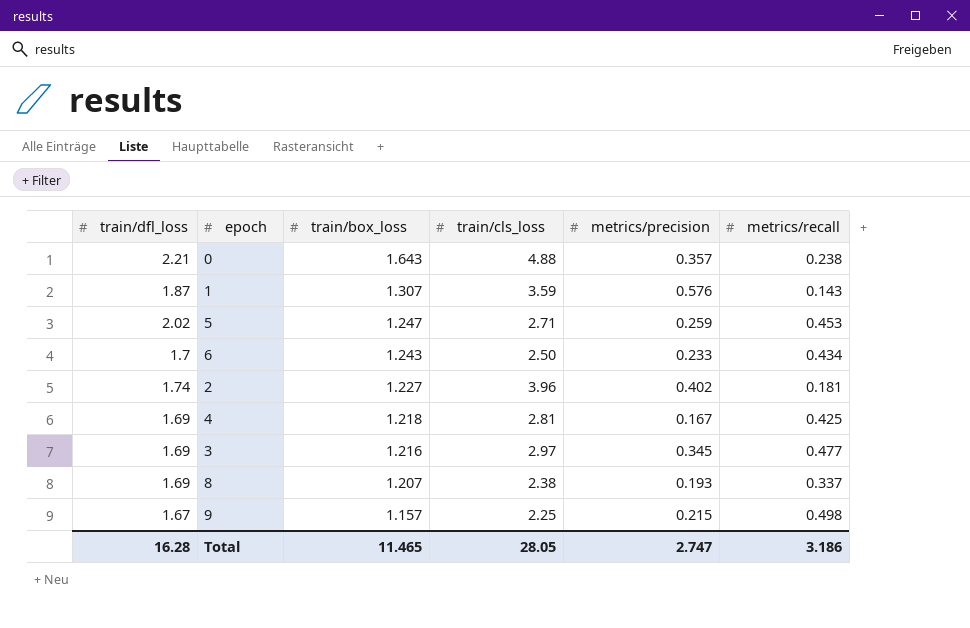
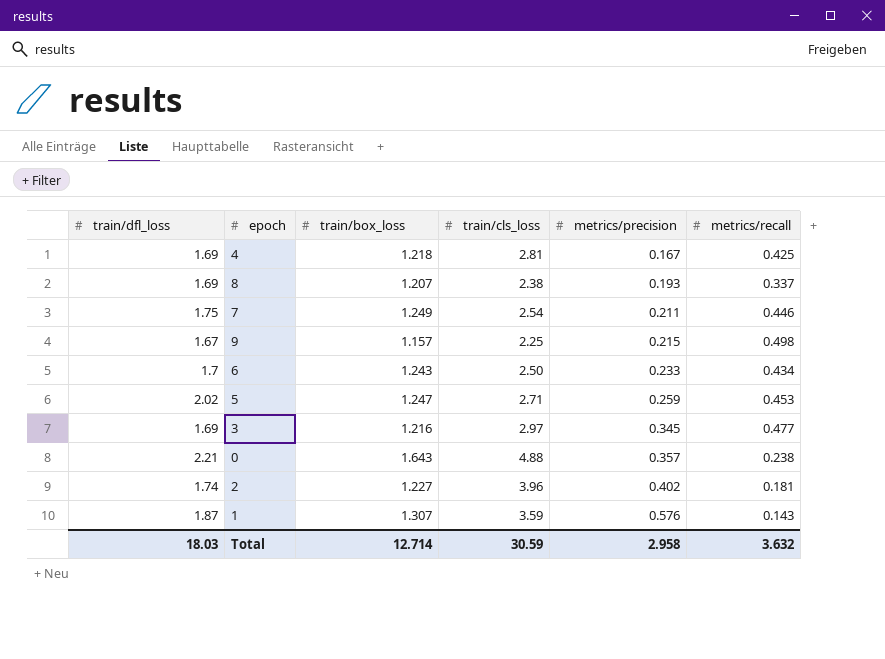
row order: train/box_loss descending -> metrics/precision ascending
row 7: none -> 1.75 | 1.249 | 2.54 | 0.211 | 0.446
Total | train/dfl_loss: 16.28 -> 18.03
Total | train/box_loss: 11.465 -> 12.714
Total | train/cls_loss: 28.05 -> 30.59
Total | metrics/precision: 2.747 -> 2.958
Total | metrics/recall: 3.186 -> 3.632

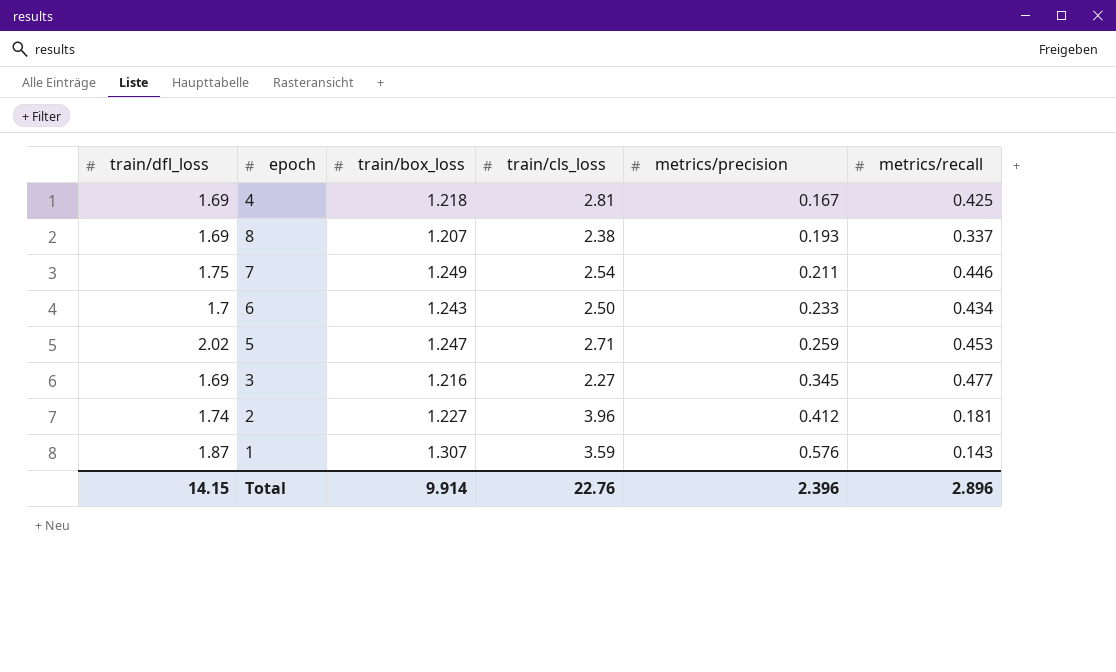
row 9: 1.67 | 1.157 | 2.25 | 0.215 | 0.498 -> none
row 0: 2.21 | 1.643 | 4.88 | 0.357 | 0.238 -> none
3 | train/cls_loss: 2.97 -> 2.27
2 | metrics/precision: 0.402 -> 0.412
Total | train/dfl_loss: 18.03 -> 14.15
Total | train/box_loss: 12.714 -> 9.914
Total | train/cls_loss: 30.59 -> 22.76
Total | metrics/precision: 2.958 -> 2.396
Total | metrics/recall: 3.632 -> 2.896

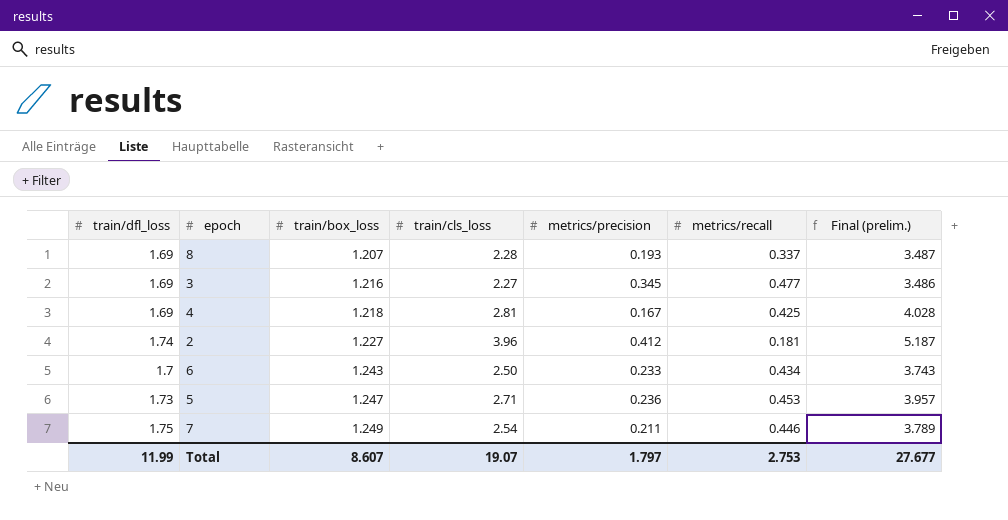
row order: metrics/precision ascending -> train/box_loss ascending
column Final (prelim.) | formula: none -> [train/box_loss] + [train/cls_loss]
row 1: 1.87 | 1.307 | 3.59 | 0.576 | 0.143 -> none
8 | train/cls_loss: 2.38 -> 2.28
5 | train/dfl_loss: 2.02 -> 1.73
5 | metrics/precision: 0.259 -> 0.236
Total | train/dfl_loss: 14.15 -> 11.99
Total | train/box_loss: 9.914 -> 8.607
Total | train/cls_loss: 22.76 -> 19.07
Total | metrics/precision: 2.396 -> 1.797
Total | metrics/recall: 2.896 -> 2.753

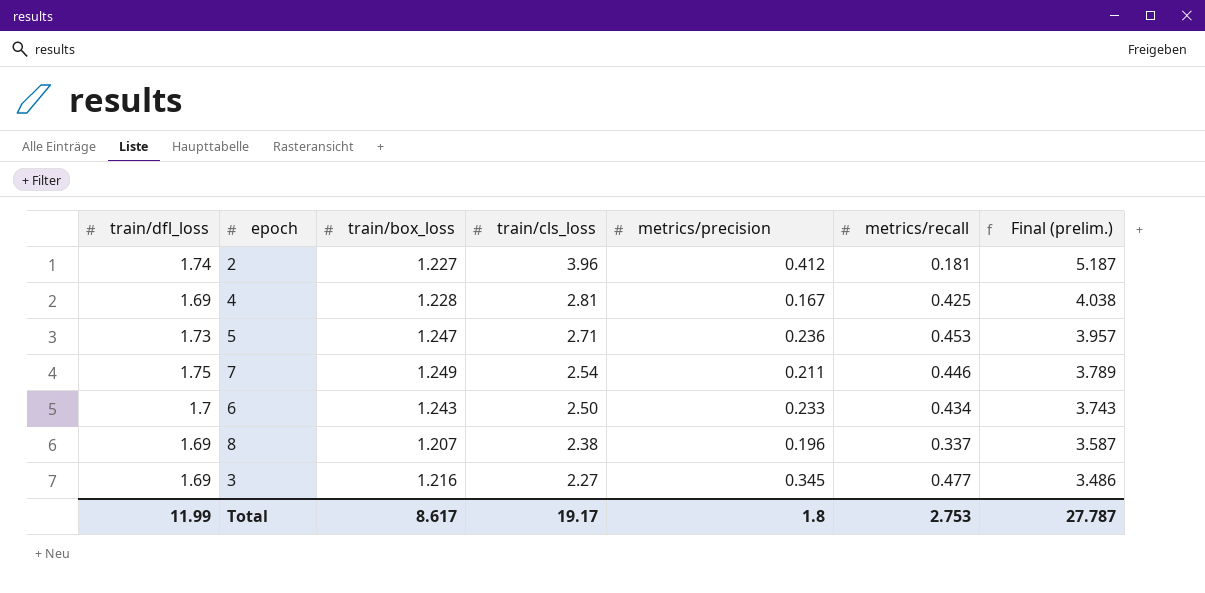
row order: train/box_loss ascending -> train/cls_loss descending
4 | train/box_loss: 1.218 -> 1.228
4 | Final (prelim.): 4.028 -> 4.038
8 | train/cls_loss: 2.28 -> 2.38
8 | metrics/precision: 0.193 -> 0.196
8 | Final (prelim.): 3.487 -> 3.587
Total | train/box_loss: 8.607 -> 8.617
Total | train/cls_loss: 19.07 -> 19.17
Total | metrics/precision: 1.797 -> 1.8
Total | Final (prelim.): 27.677 -> 27.787

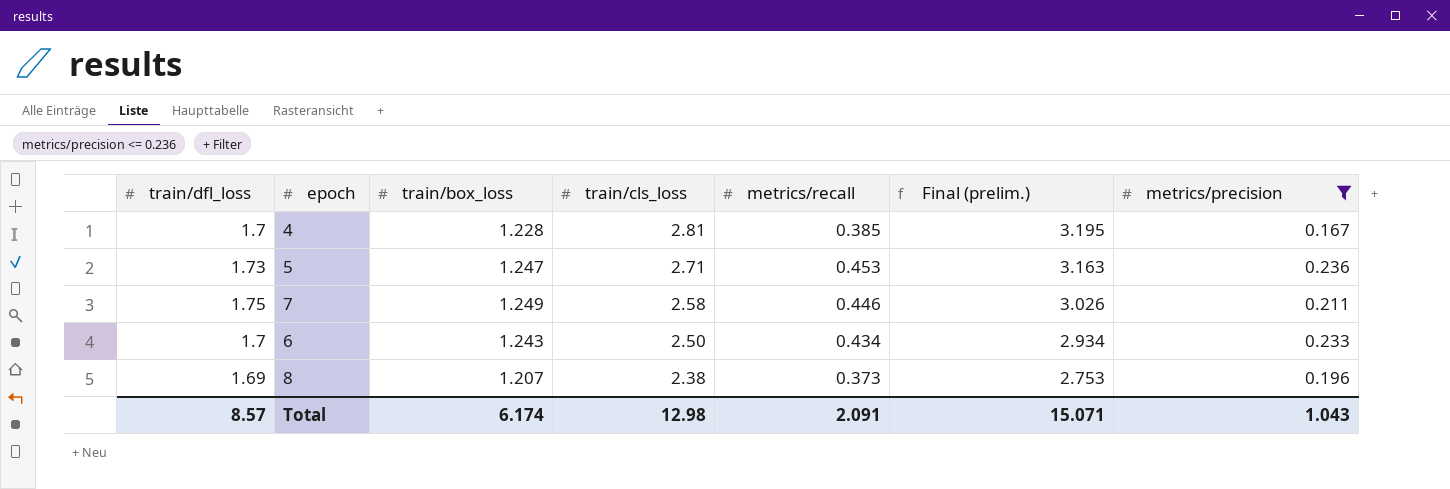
filter: none -> metrics/precision <= 0.236
column Final (prelim.) | formula: [train/box_loss] + [train/cls_loss] -> [train/cls_loss] + [metrics/recall]
column metrics/precision | position: 5 -> 7
4 | train/dfl_loss: 1.69 -> 1.7
4 | metrics/recall: 0.425 -> 0.385
7 | train/cls_loss: 2.54 -> 2.58
8 | metrics/recall: 0.337 -> 0.373
Total | train/dfl_loss: 11.99 -> 8.57
Total | train/box_loss: 8.617 -> 6.174
Total | train/cls_loss: 19.17 -> 12.98
Total | metrics/recall: 2.753 -> 2.091
Total | Final (prelim.): 27.787 -> 15.071
Total | metrics/precision: 1.8 -> 1.043

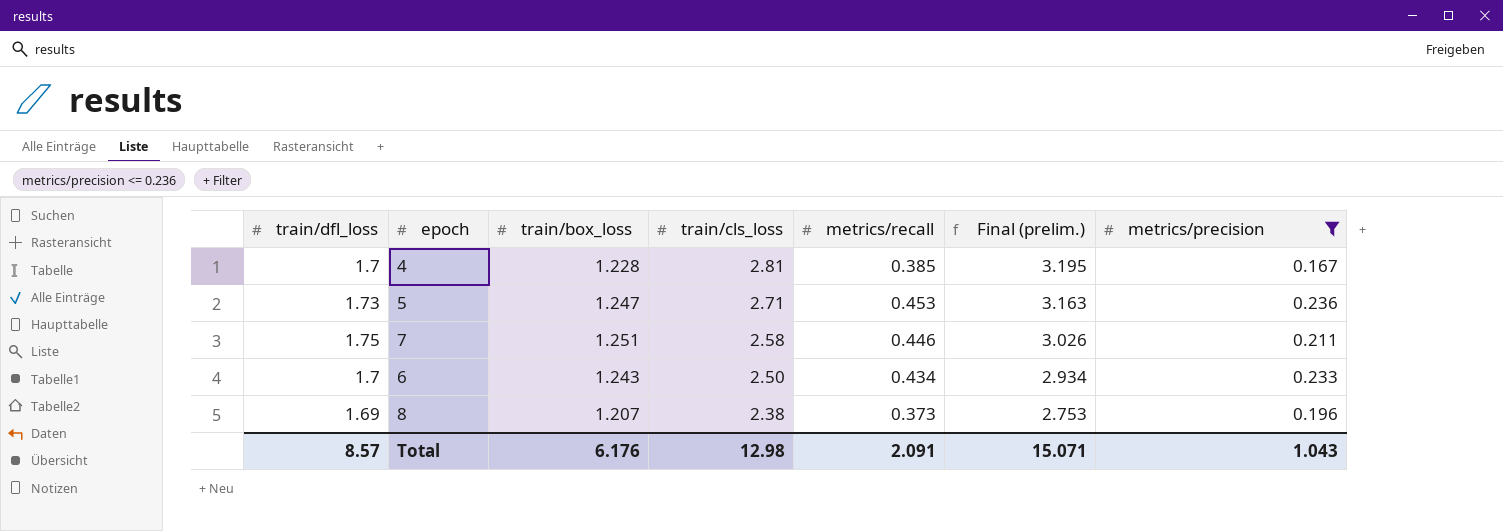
7 | train/box_loss: 1.249 -> 1.251
Total | train/box_loss: 6.174 -> 6.176

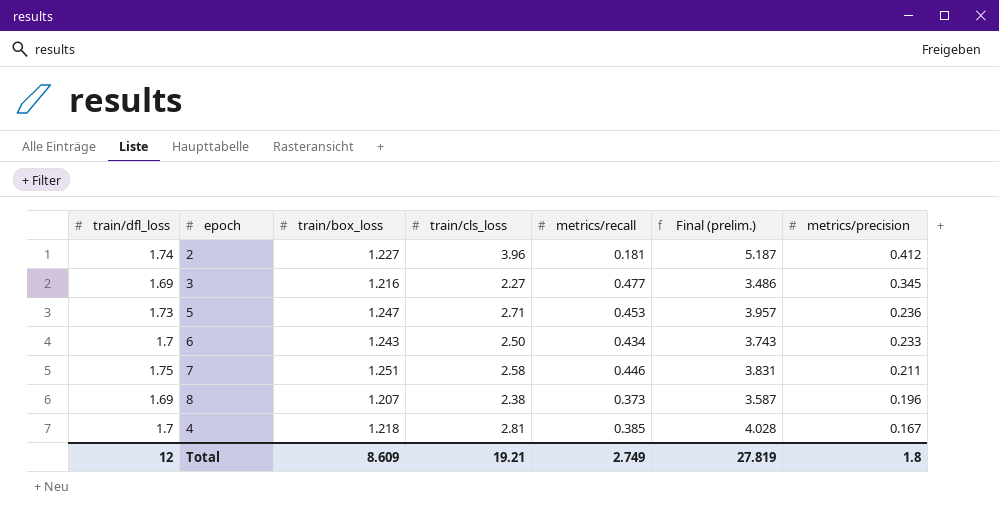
filter: metrics/precision <= 0.236 -> none
row order: train/cls_loss descending -> metrics/precision descending
column Final (prelim.) | formula: [train/cls_loss] + [metrics/recall] -> [train/box_loss] + [train/cls_loss]
4 | train/box_loss: 1.228 -> 1.218
Total | train/dfl_loss: 8.57 -> 12
Total | train/box_loss: 6.176 -> 8.609
Total | train/cls_loss: 12.98 -> 19.21
Total | metrics/recall: 2.091 -> 2.749
Total | Final (prelim.): 15.071 -> 27.819
Total | metrics/precision: 1.043 -> 1.8

